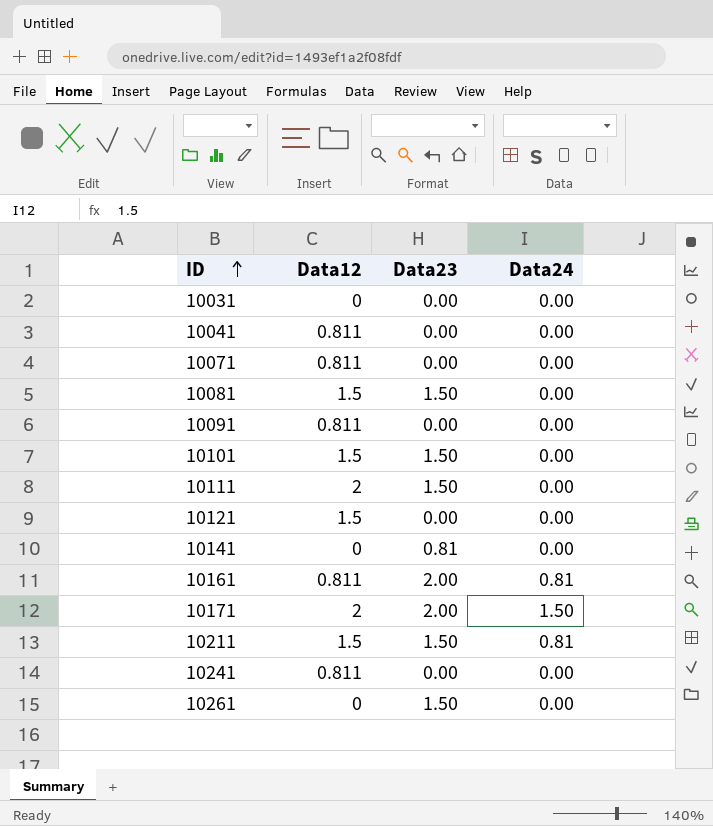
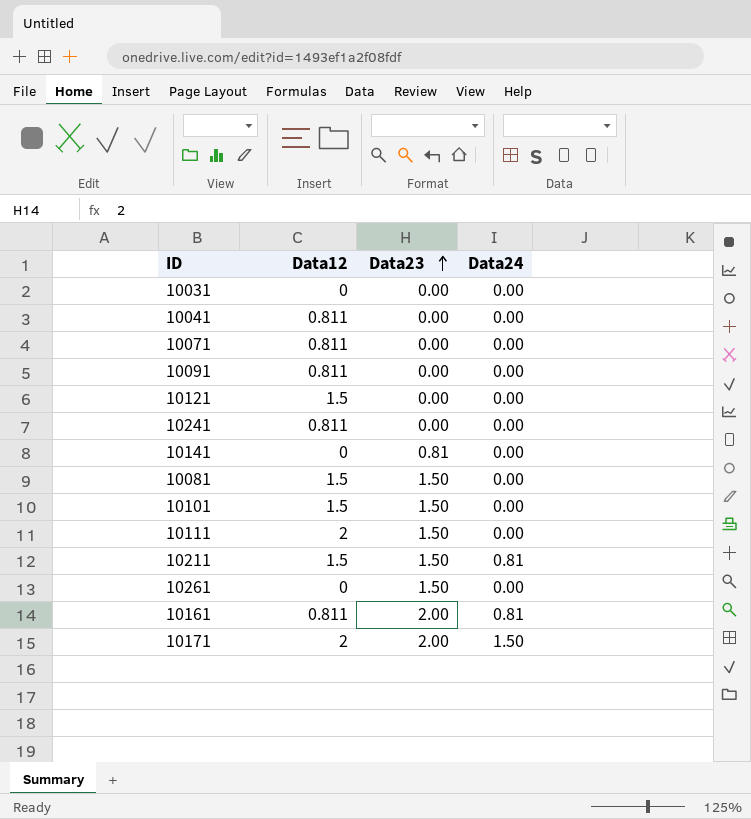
row order: ID ascending -> Data23 ascending

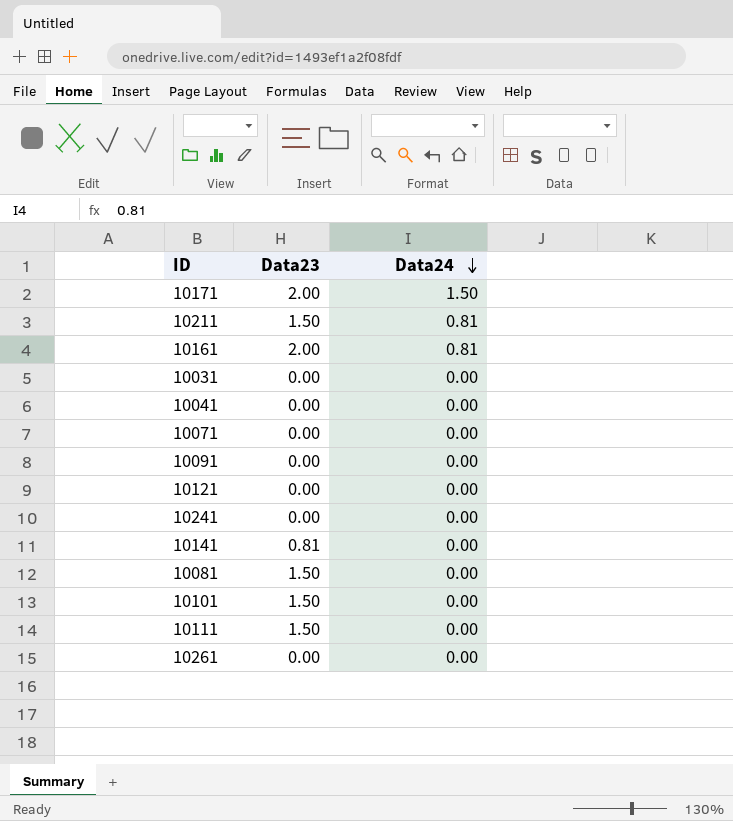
row order: Data23 ascending -> Data24 descending
column Data12 | position: 2 -> none
10261 | Data23: 1.50 -> 0.00

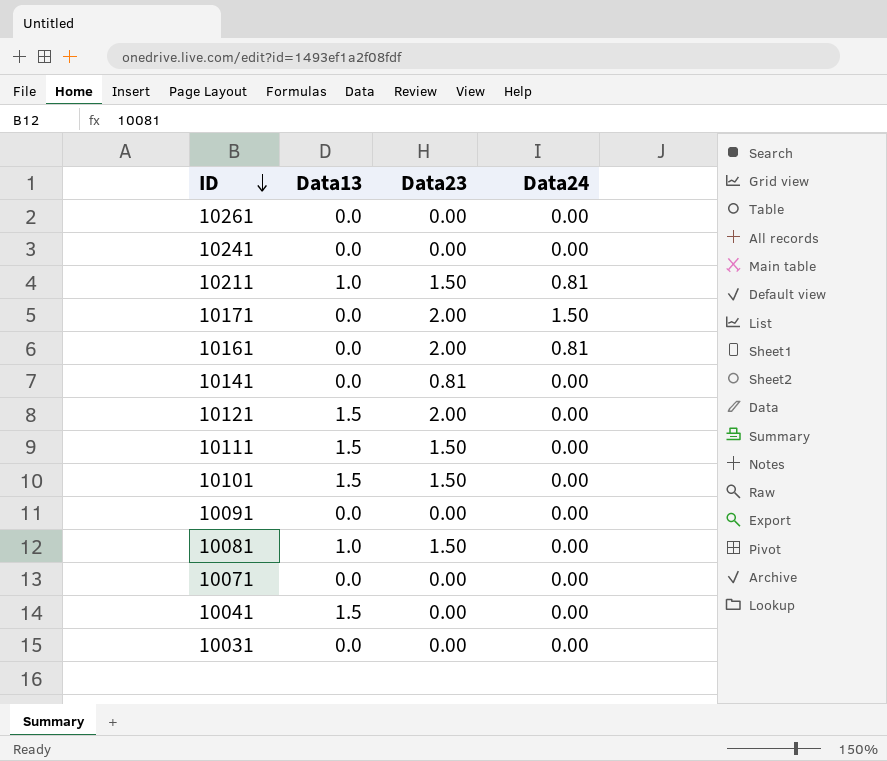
row order: Data24 descending -> ID descending
column Data13 | position: none -> 2
10121 | Data23: 0.00 -> 2.00

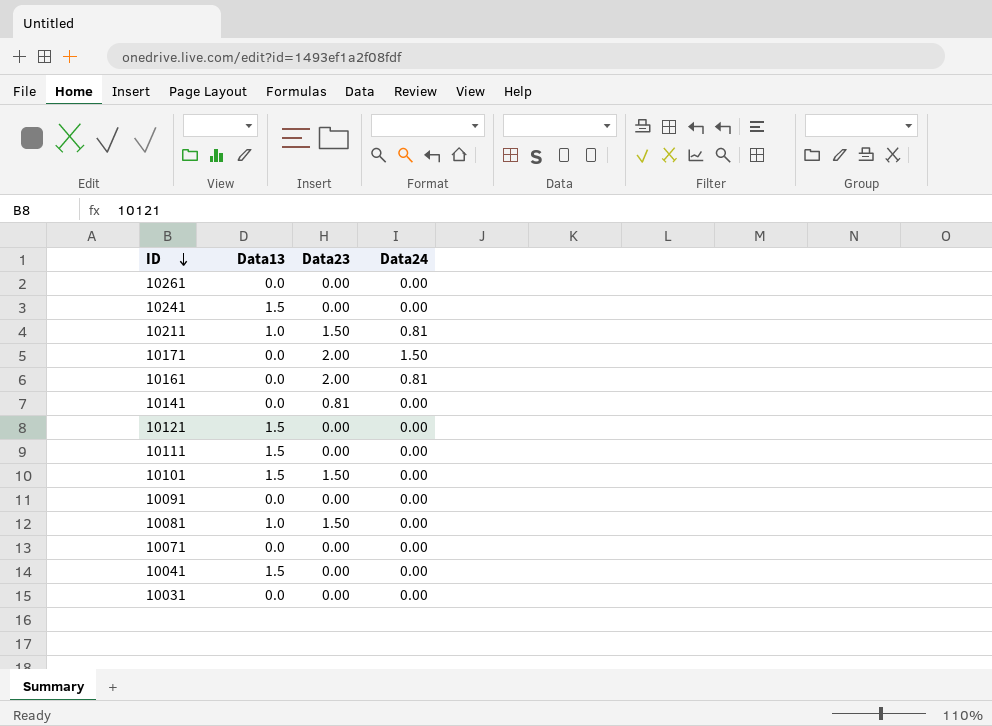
10241 | Data13: 0.0 -> 1.5
10121 | Data23: 2.00 -> 0.00
10111 | Data23: 1.50 -> 0.00

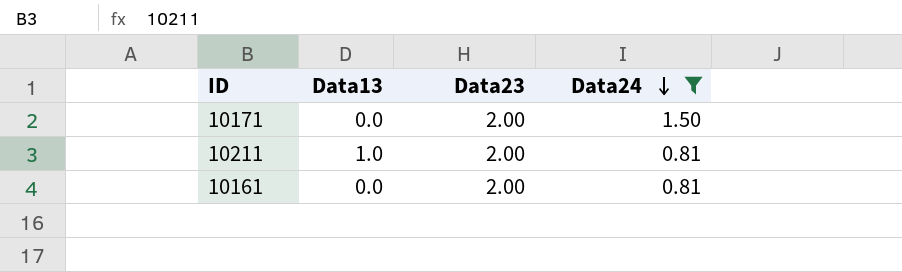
filter: none -> Data24 != 0.00
row order: ID descending -> Data24 descending
10211 | Data23: 1.50 -> 2.00

